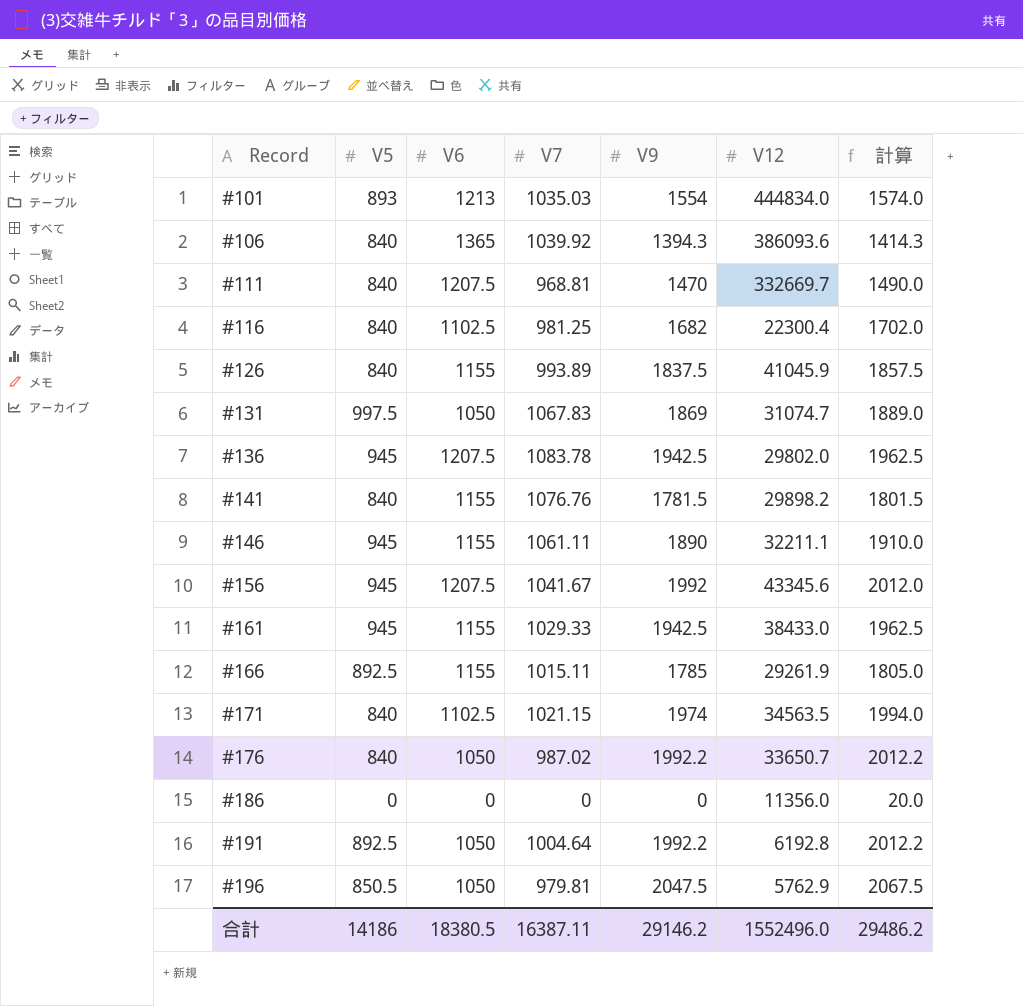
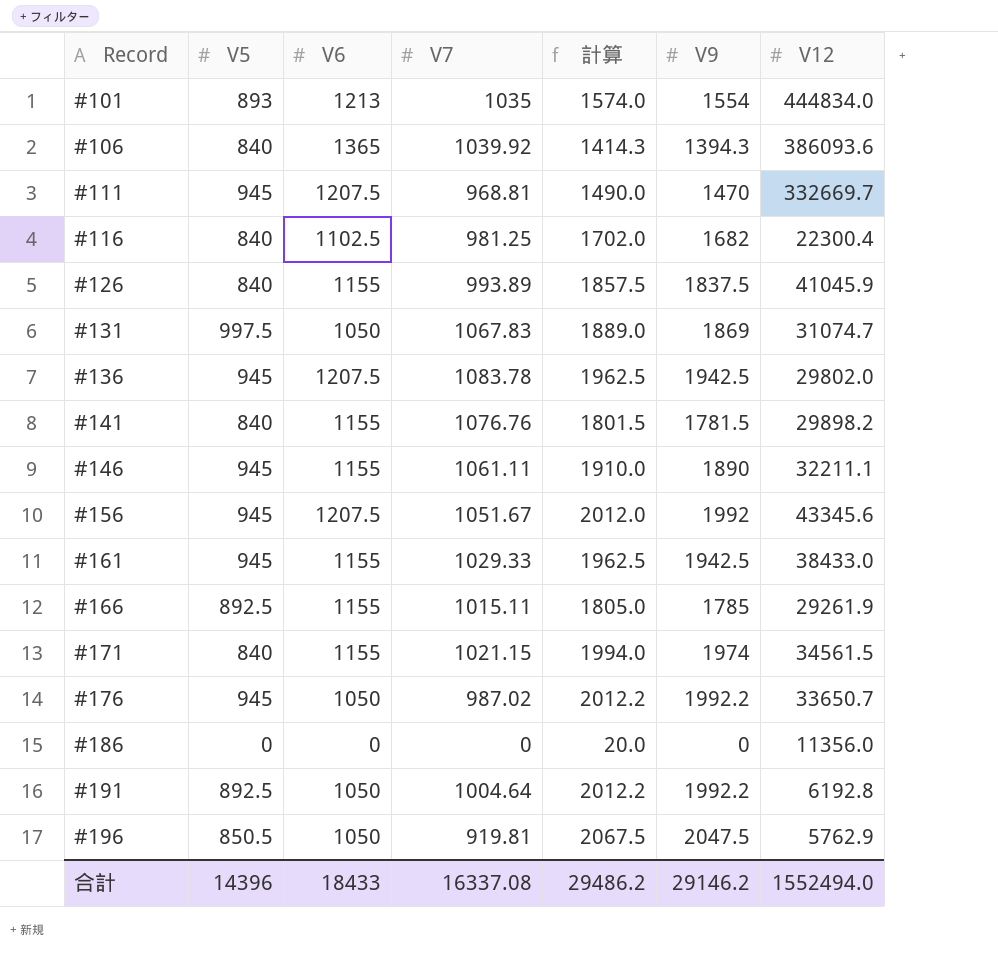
column 計算 | position: 7 -> 5
#101 | V7: 1035.03 -> 1035
#111 | V5: 840 -> 945
#156 | V7: 1041.67 -> 1051.67
#171 | V6: 1102.5 -> 1155
#171 | V12: 34563.5 -> 34561.5
#176 | V5: 840 -> 945
#196 | V7: 979.81 -> 919.81
合計 | V5: 14186 -> 14396
合計 | V6: 18380.5 -> 18433
合計 | V7: 16387.11 -> 16337.08
合計 | V12: 1552496.0 -> 1552494.0

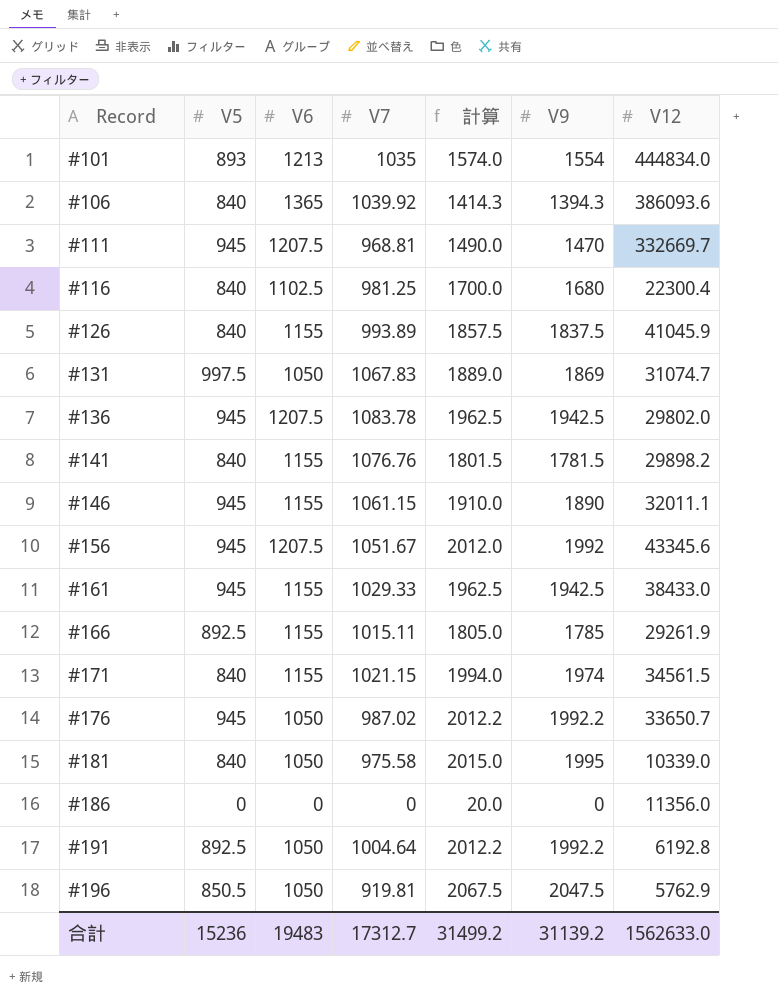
#116 | 計算: 1702.0 -> 1700.0
#116 | V9: 1682 -> 1680
#146 | V7: 1061.11 -> 1061.15
#146 | V12: 32211.1 -> 32011.1
row #181: none -> 840 | 1050 | 975.58 | 2015.0 | 1995 | 10339.0
合計 | V5: 14396 -> 15236
合計 | V6: 18433 -> 19483
合計 | V7: 16337.08 -> 17312.7
合計 | 計算: 29486.2 -> 31499.2
合計 | V9: 29146.2 -> 31139.2
合計 | V12: 1552494.0 -> 1562633.0

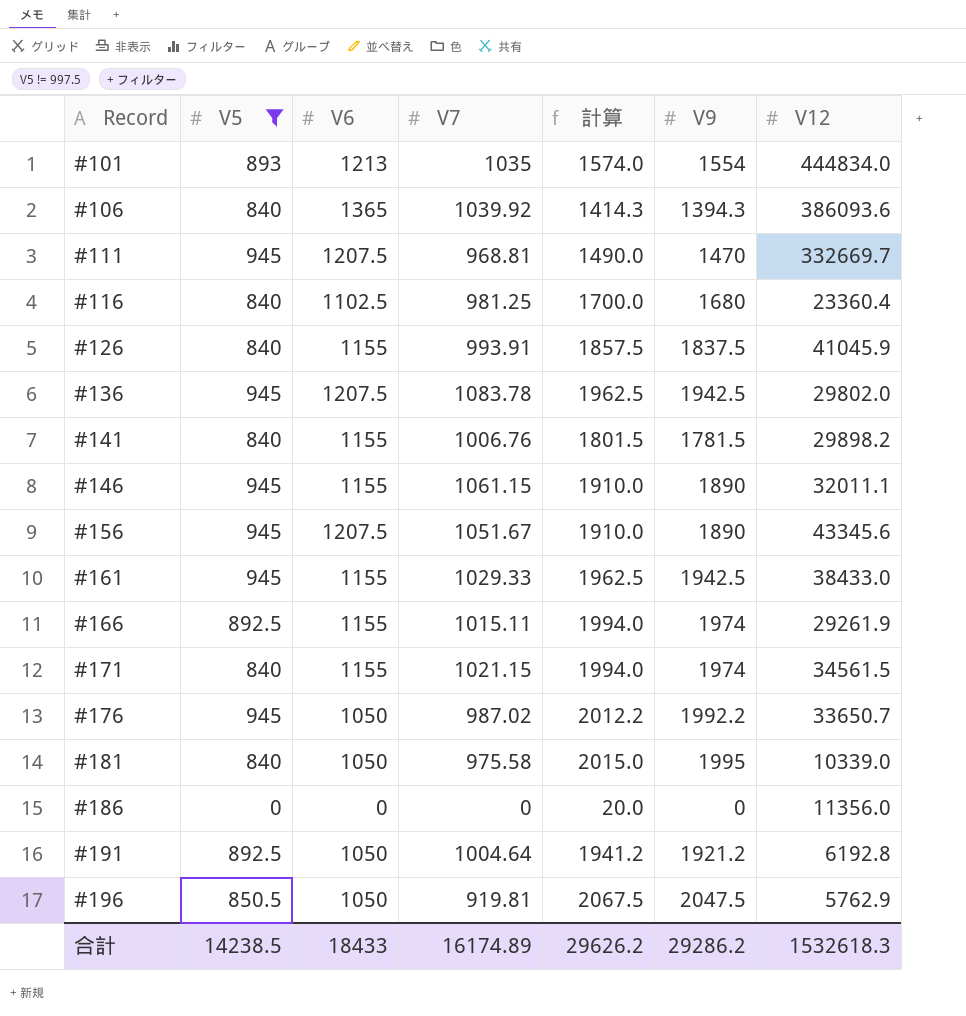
filter: none -> V5 != 997.5
#116 | V12: 22300.4 -> 23360.4
#126 | V7: 993.89 -> 993.91
#141 | V7: 1076.76 -> 1006.76
#156 | 計算: 2012.0 -> 1910.0
#156 | V9: 1992 -> 1890
#166 | 計算: 1805.0 -> 1994.0
#166 | V9: 1785 -> 1974
#191 | 計算: 2012.2 -> 1941.2
#191 | V9: 1992.2 -> 1921.2
合計 | V5: 15236 -> 14238.5
合計 | V6: 19483 -> 18433
合計 | V7: 17312.7 -> 16174.89
合計 | 計算: 31499.2 -> 29626.2
合計 | V9: 31139.2 -> 29286.2
合計 | V12: 1562633.0 -> 1532618.3

